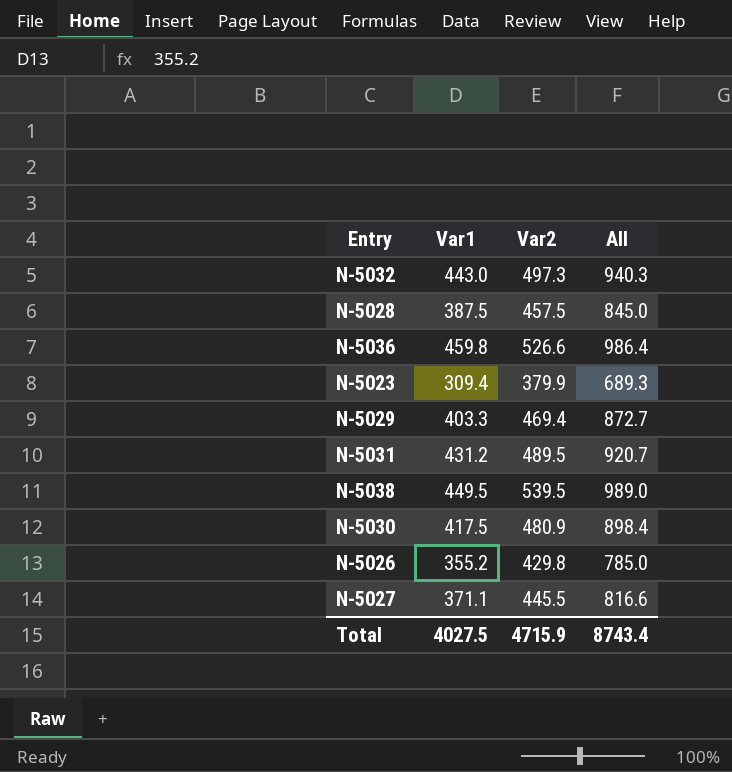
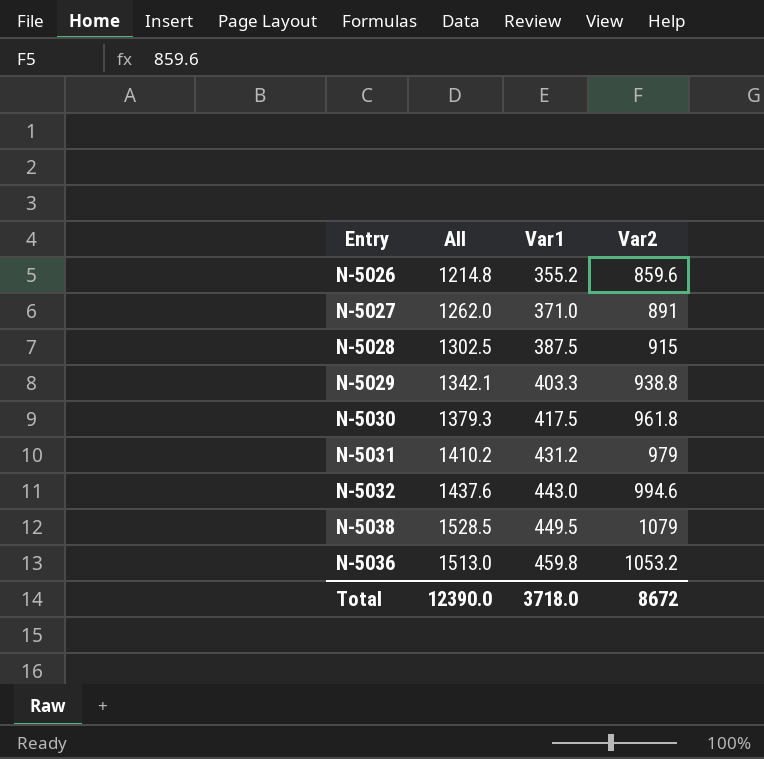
row order: none -> Var1 ascending
column All | position: 4 -> 2
row N-5023: 309.4 | 379.9 | 689.3 -> none
N-5026 | All: 785.0 -> 1214.8
N-5026 | Var2: 429.8 -> 859.6
N-5027 | All: 816.6 -> 1262.0
N-5027 | Var1: 371.1 -> 371.0
N-5027 | Var2: 445.5 -> 891
N-5028 | All: 845.0 -> 1302.5
N-5028 | Var2: 457.5 -> 915
N-5029 | All: 872.7 -> 1342.1
N-5029 | Var2: 469.4 -> 938.8
N-5030 | All: 898.4 -> 1379.3
N-5030 | Var2: 480.9 -> 961.8
N-5031 | All: 920.7 -> 1410.2
N-5031 | Var2: 489.5 -> 979
N-5032 | All: 940.3 -> 1437.6
N-5032 | Var2: 497.3 -> 994.6
N-5038 | All: 989.0 -> 1528.5
N-5038 | Var2: 539.5 -> 1079
N-5036 | All: 986.4 -> 1513.0
N-5036 | Var2: 526.6 -> 1053.2
Total | All: 8743.4 -> 12390.0
Total | Var1: 4027.5 -> 3718.0
Total | Var2: 4715.9 -> 8672

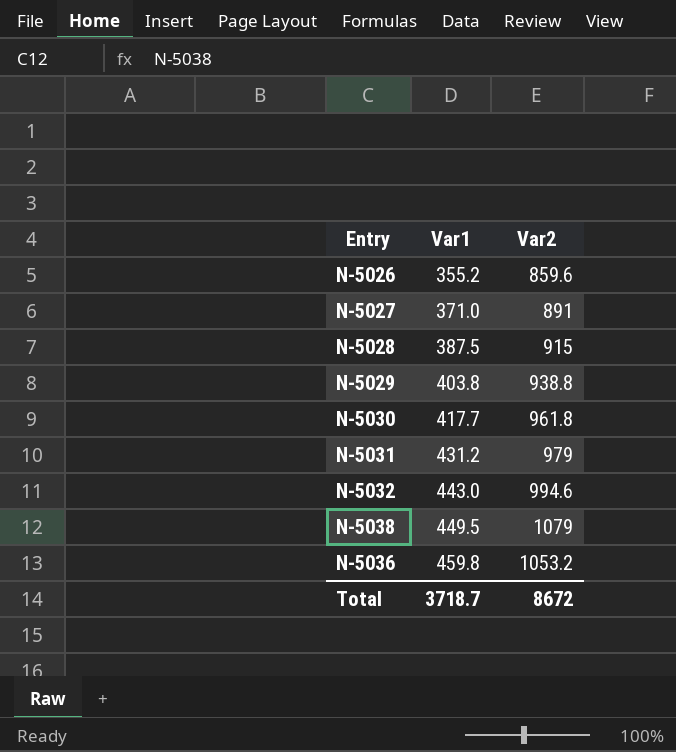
column All | formula: [Var1] + [Var2] -> none
N-5029 | Var1: 403.3 -> 403.8
N-5030 | Var1: 417.5 -> 417.7
Total | Var1: 3718.0 -> 3718.7

